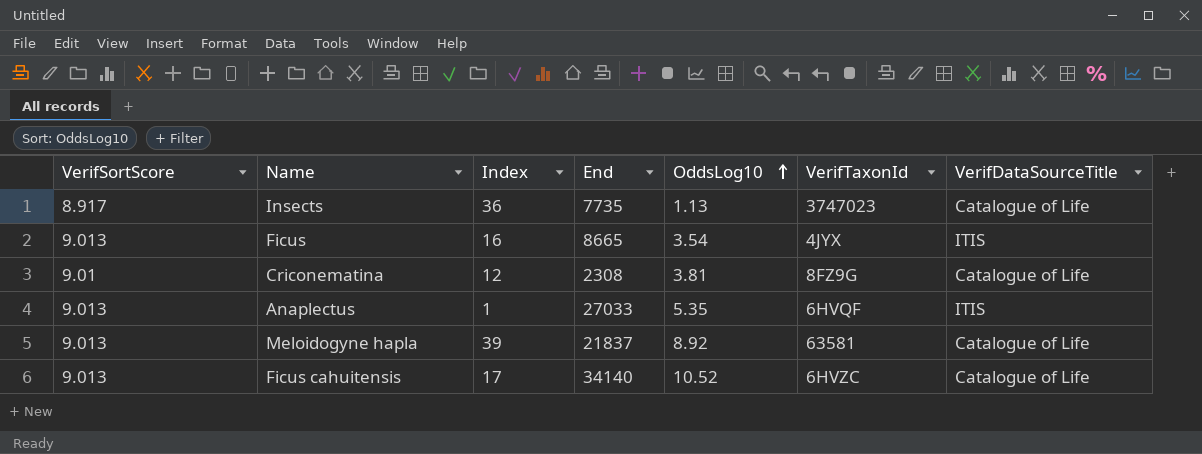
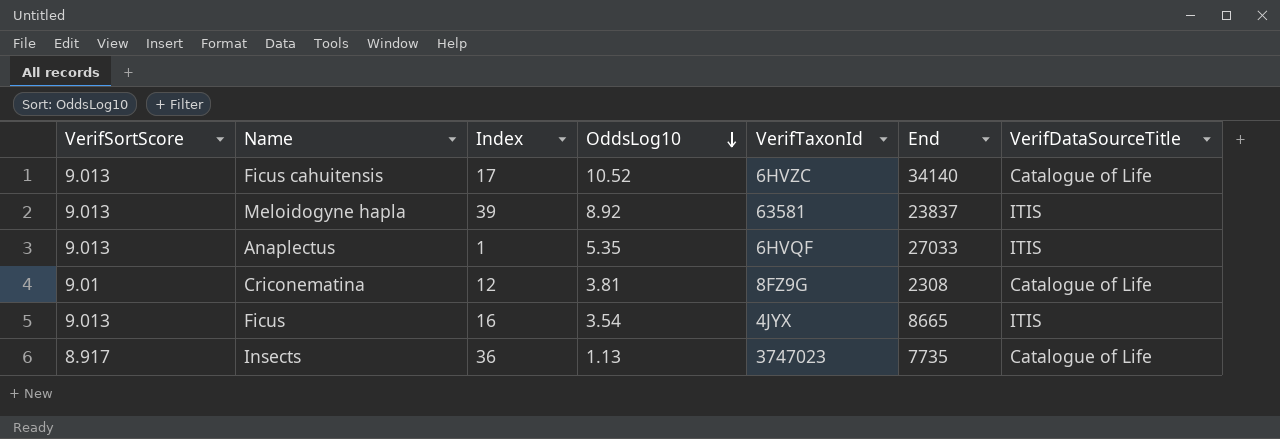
row order: OddsLog10 ascending -> OddsLog10 descending
column End | position: 4 -> 6
Meloidogyne hapla | End: 21837 -> 23837
Meloidogyne hapla | VerifDataSourceTitle: Catalogue of Life -> ITIS

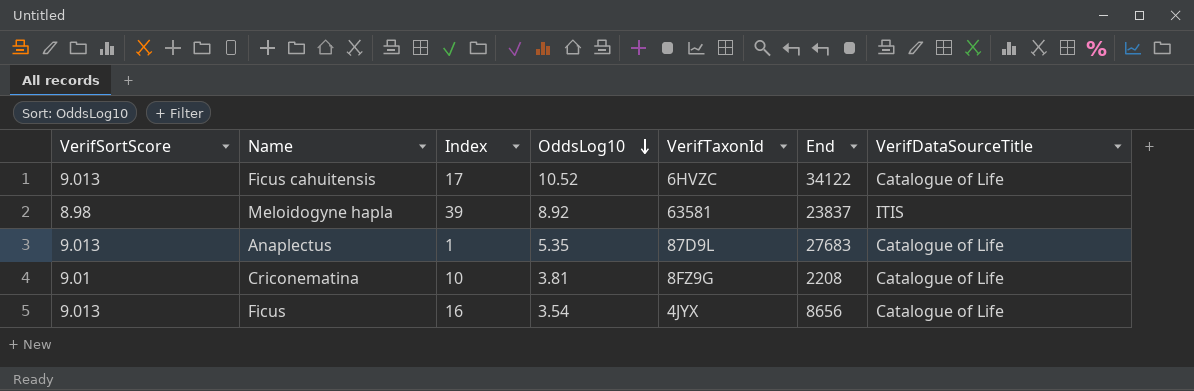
row Insects: 8.917 | 36 | 1.13 | 3747023 | 7735 | Catalogue of Life -> none
Ficus cahuitensis | End: 34140 -> 34122
Meloidogyne hapla | VerifSortScore: 9.013 -> 8.98
Anaplectus | VerifTaxonId: 6HVQF -> 87D9L
Anaplectus | End: 27033 -> 27683
Anaplectus | VerifDataSourceTitle: ITIS -> Catalogue of Life
Criconematina | Index: 12 -> 10
Criconematina | End: 2308 -> 2208
Ficus | End: 8665 -> 8656
Ficus | VerifDataSourceTitle: ITIS -> Catalogue of Life

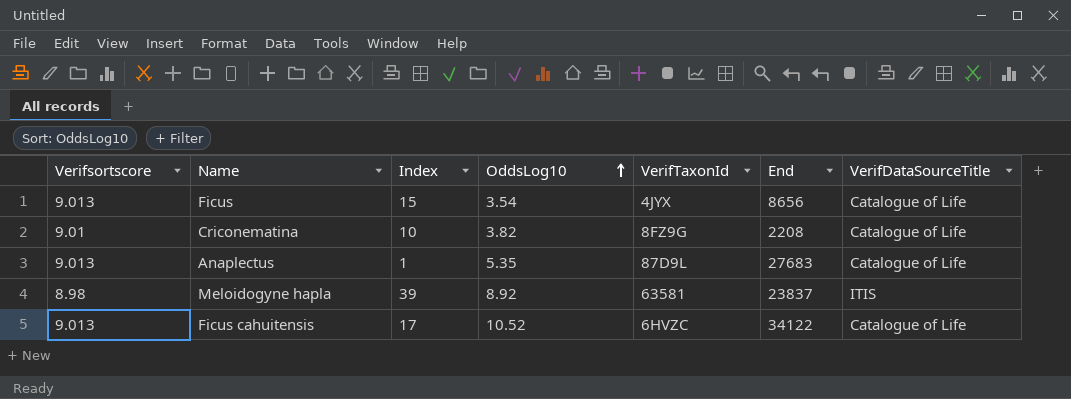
row order: OddsLog10 descending -> OddsLog10 ascending
column name: VerifSortScore -> Verifsortscore
Ficus | Index: 16 -> 15
Criconematina | OddsLog10: 3.81 -> 3.82

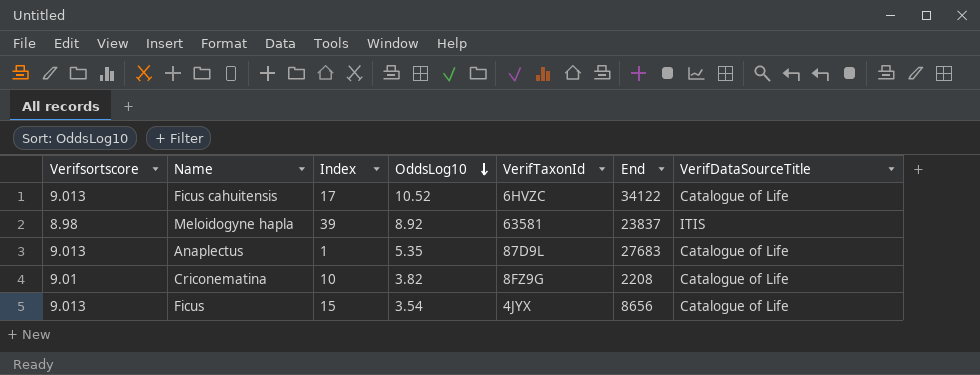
row order: OddsLog10 ascending -> OddsLog10 descending

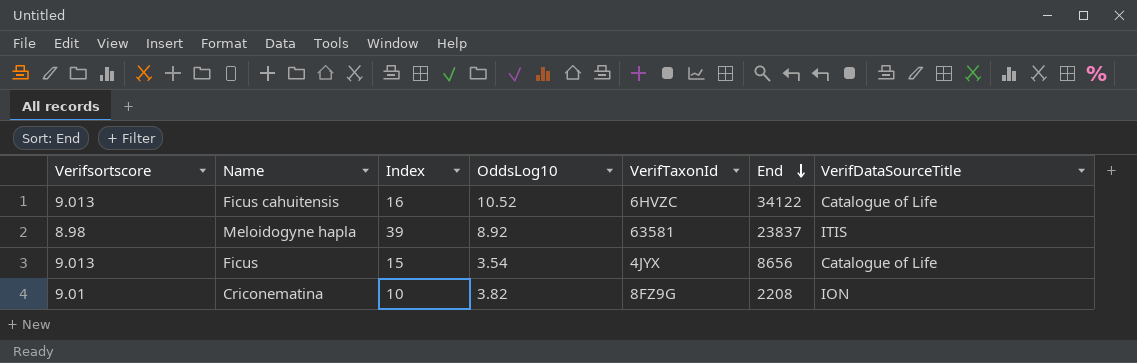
row order: OddsLog10 descending -> End descending
row Anaplectus: 9.013 | 1 | 5.35 | 87D9L | 27683 | Catalogue of Life -> none
Ficus cahuitensis | Index: 17 -> 16
Criconematina | VerifDataSourceTitle: Catalogue of Life -> ION

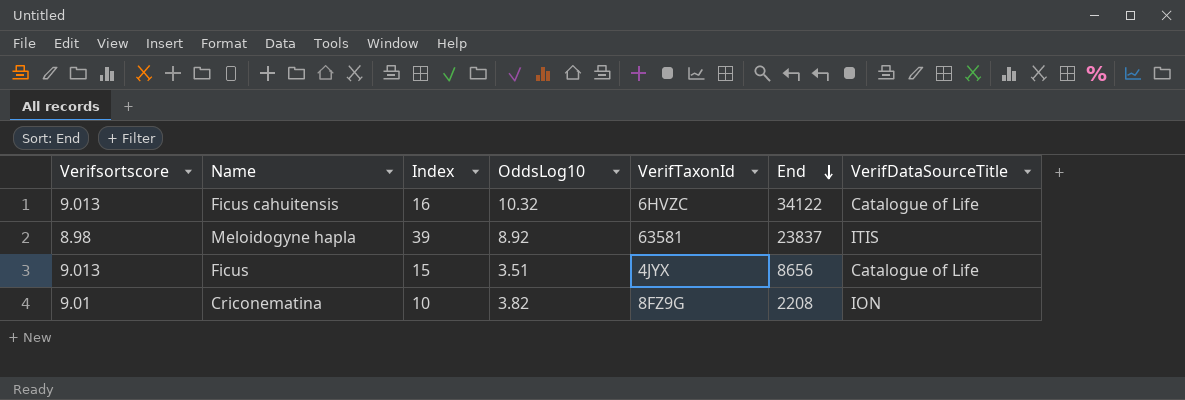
Ficus cahuitensis | OddsLog10: 10.52 -> 10.32
Ficus | OddsLog10: 3.54 -> 3.51

